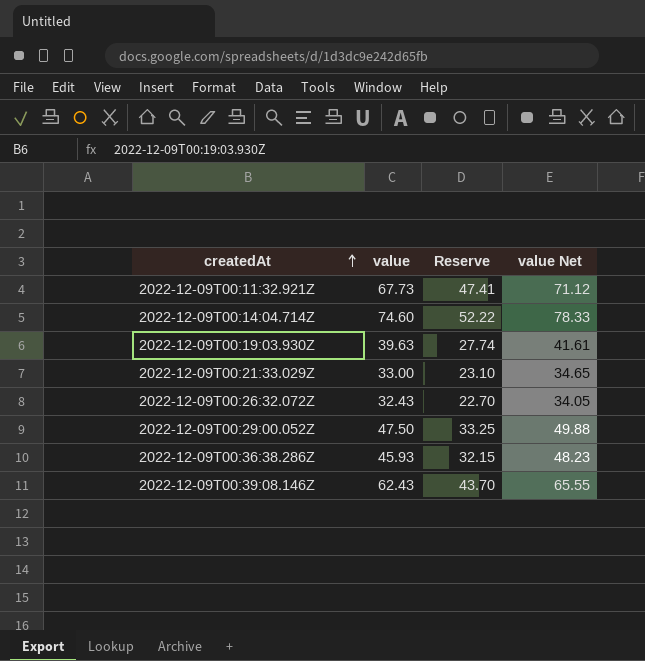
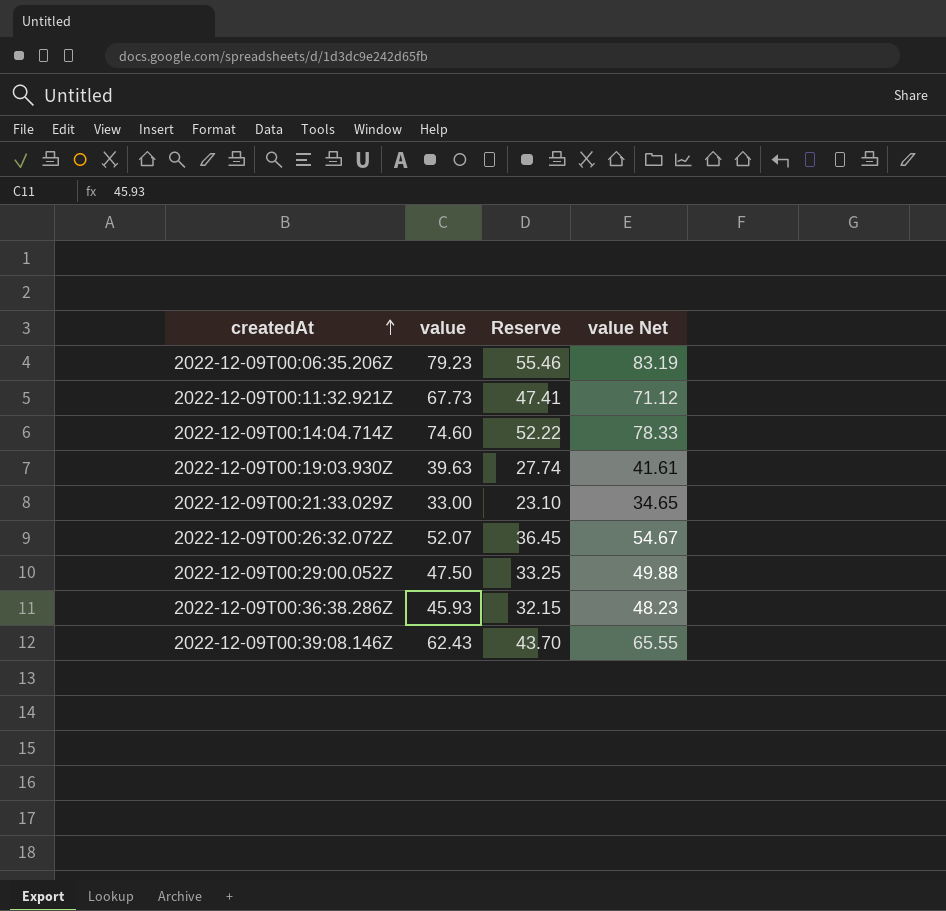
row 2022-12-09T00:06:35.206Z: none -> 79.23 | 55.46 | 83.19
2022-12-09T00:26:32.072Z | value: 32.43 -> 52.07
2022-12-09T00:26:32.072Z | Reserve: 22.70 -> 36.45
2022-12-09T00:26:32.072Z | value Net: 34.05 -> 54.67

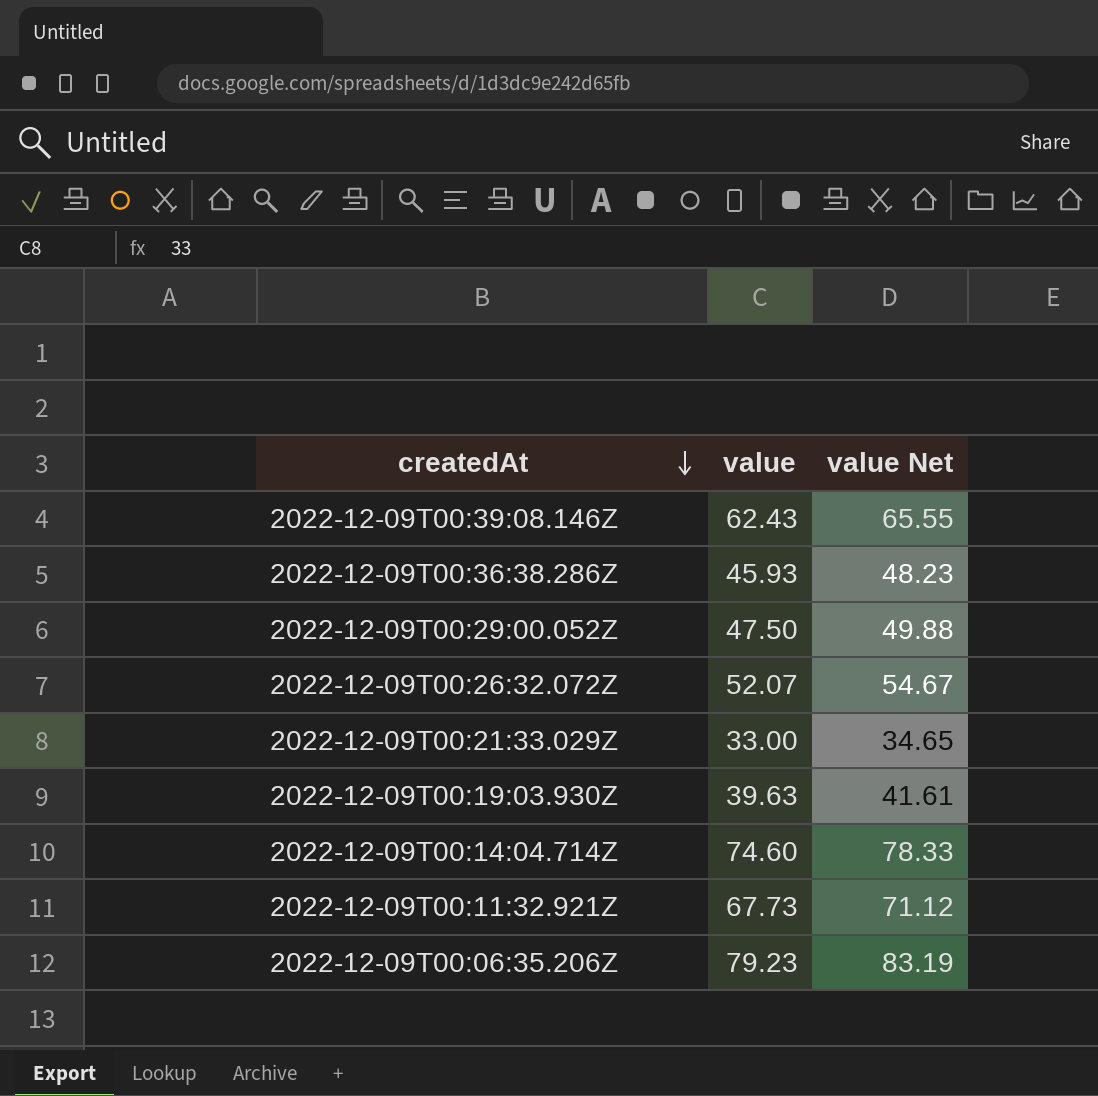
row order: createdAt ascending -> createdAt descending
column Reserve | formula: [value] * 0.7 -> none

